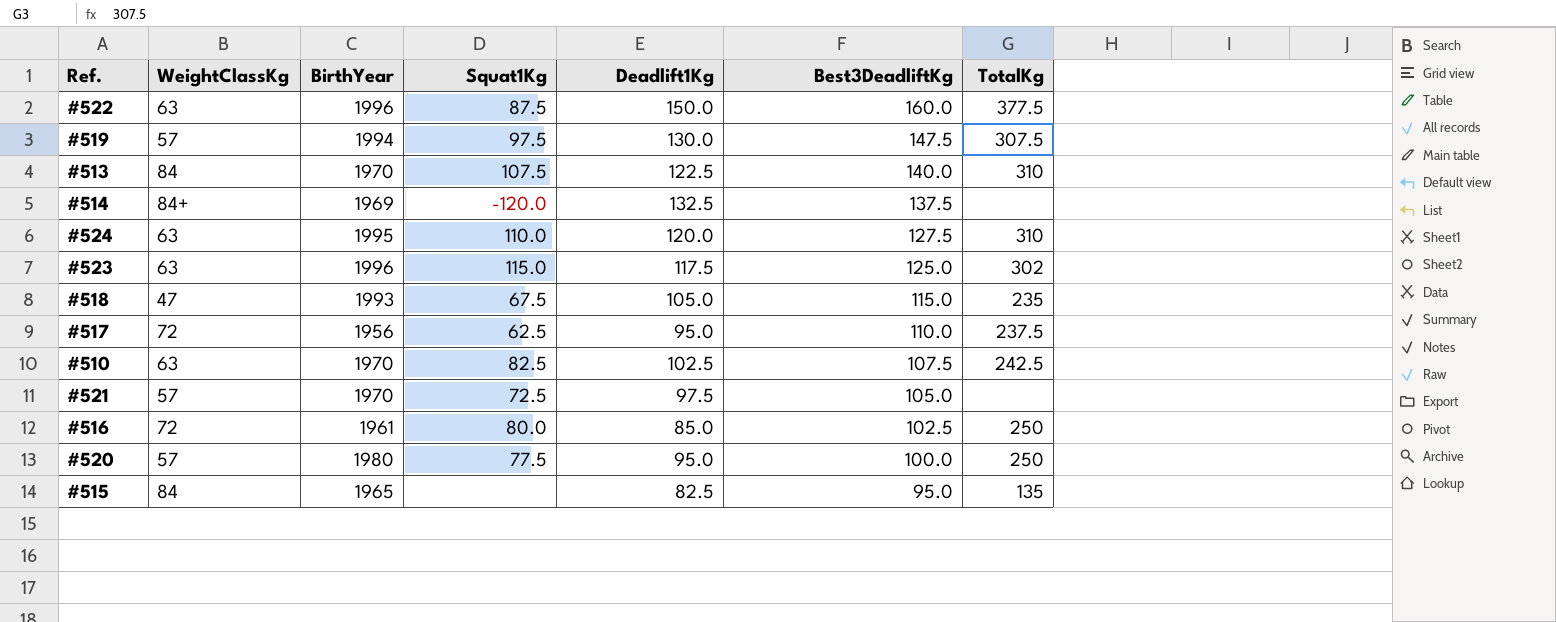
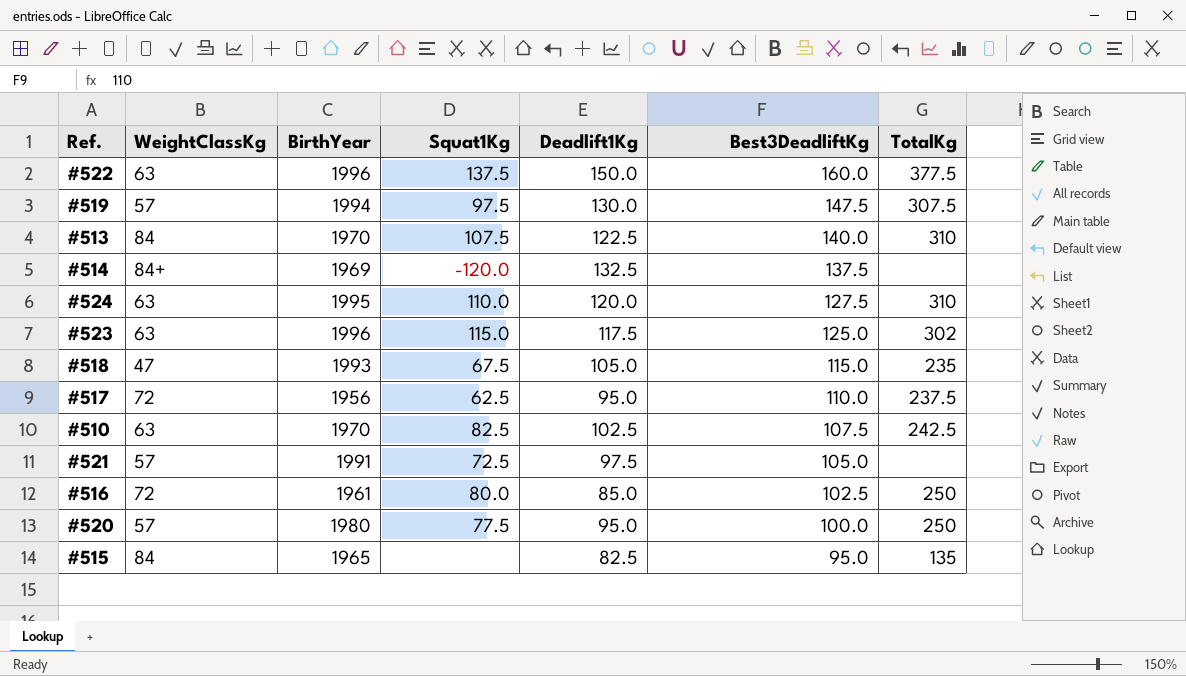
#522 | Squat1Kg: 87.5 -> 137.5
#521 | BirthYear: 1970 -> 1991

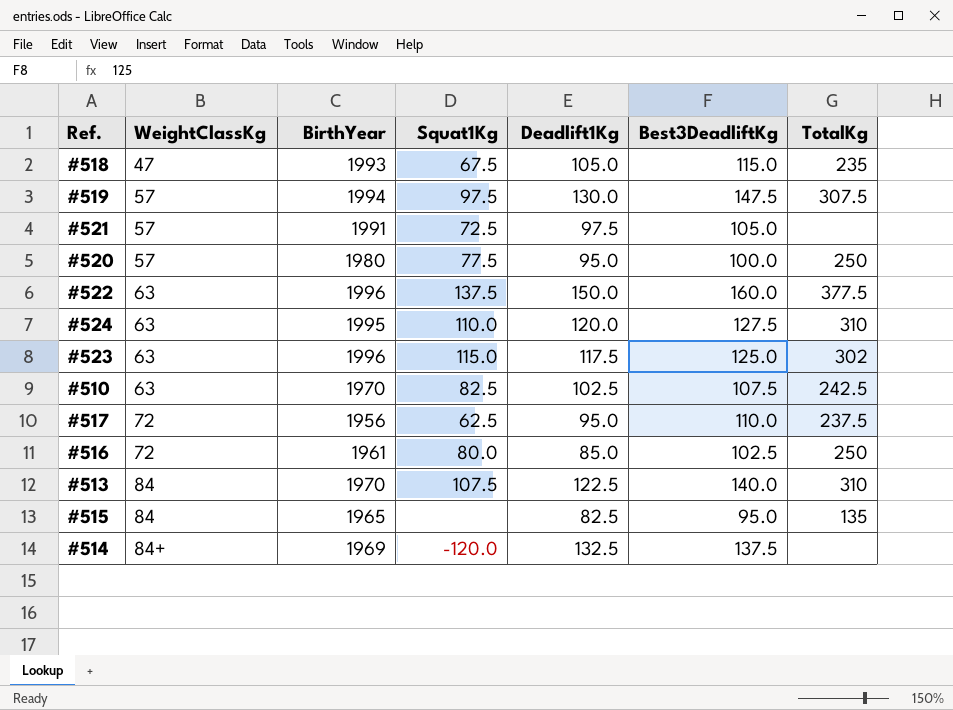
row order: Best3DeadliftKg descending -> WeightClassKg ascending

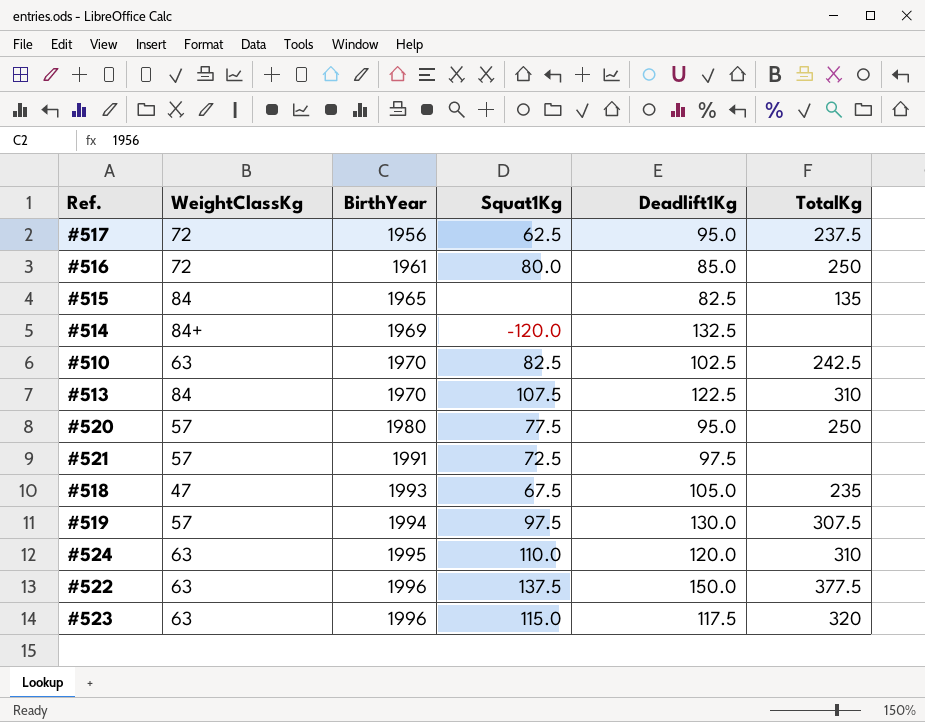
row order: WeightClassKg ascending -> BirthYear ascending
column Best3DeadliftKg | position: 6 -> none
#523 | TotalKg: 302 -> 320

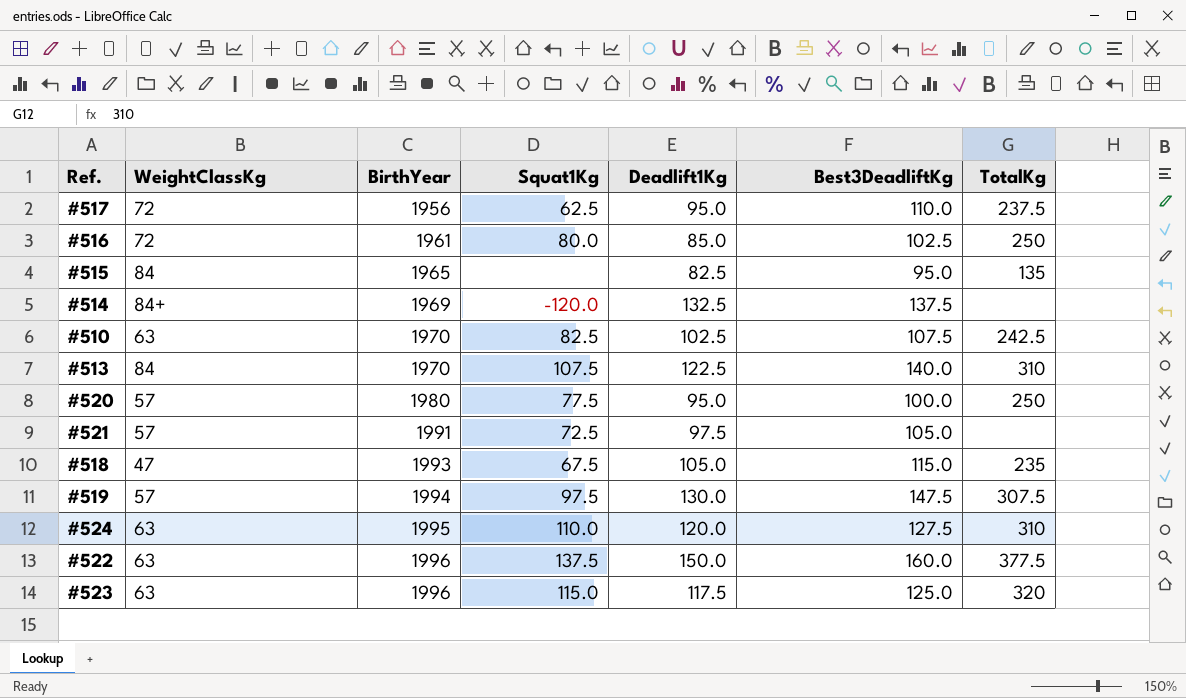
column Best3DeadliftKg | position: none -> 6

